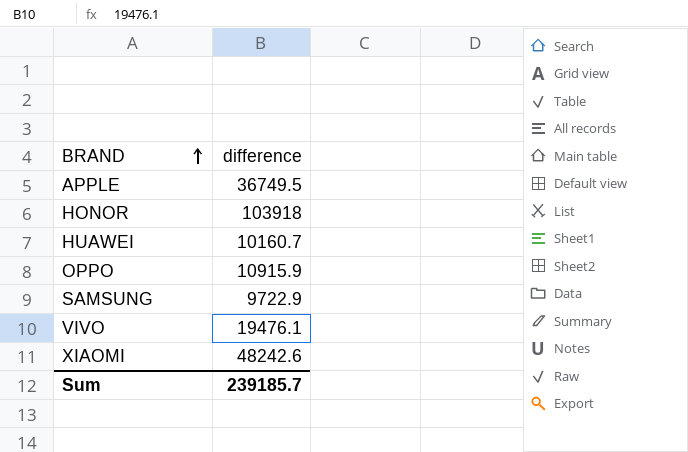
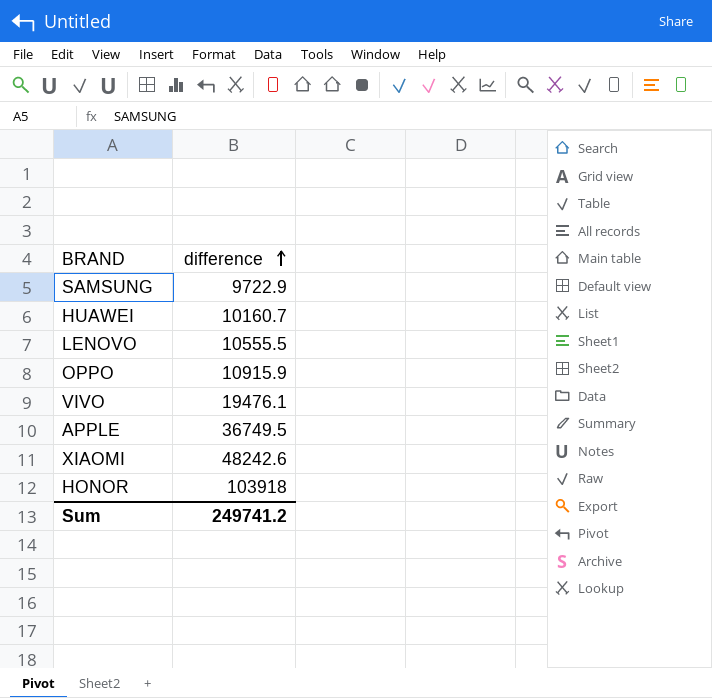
row order: BRAND ascending -> difference ascending
row LENOVO: none -> 10555.5
Sum | difference: 239185.7 -> 249741.2

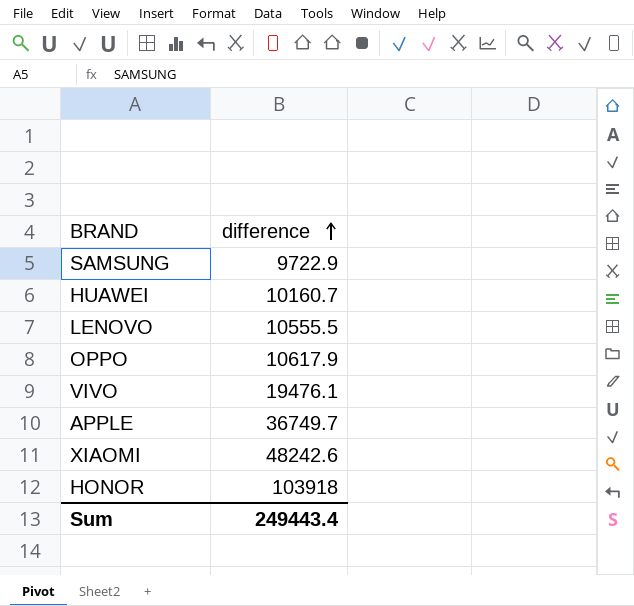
OPPO | difference: 10915.9 -> 10617.9
APPLE | difference: 36749.5 -> 36749.7
Sum | difference: 249741.2 -> 249443.4

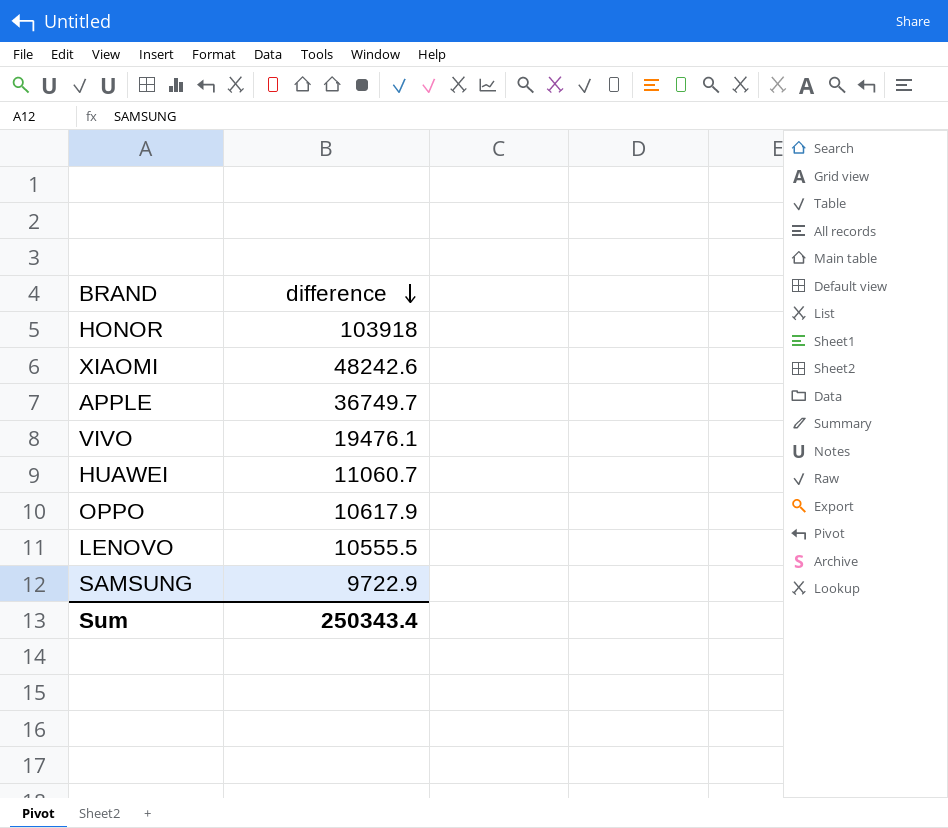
row order: difference ascending -> difference descending
HUAWEI | difference: 10160.7 -> 11060.7
Sum | difference: 249443.4 -> 250343.4

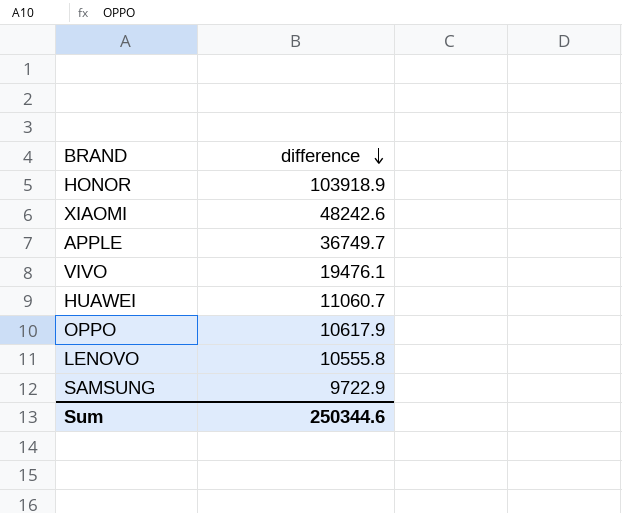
HONOR | difference: 103918 -> 103918.9
LENOVO | difference: 10555.5 -> 10555.8
Sum | difference: 250343.4 -> 250344.6

